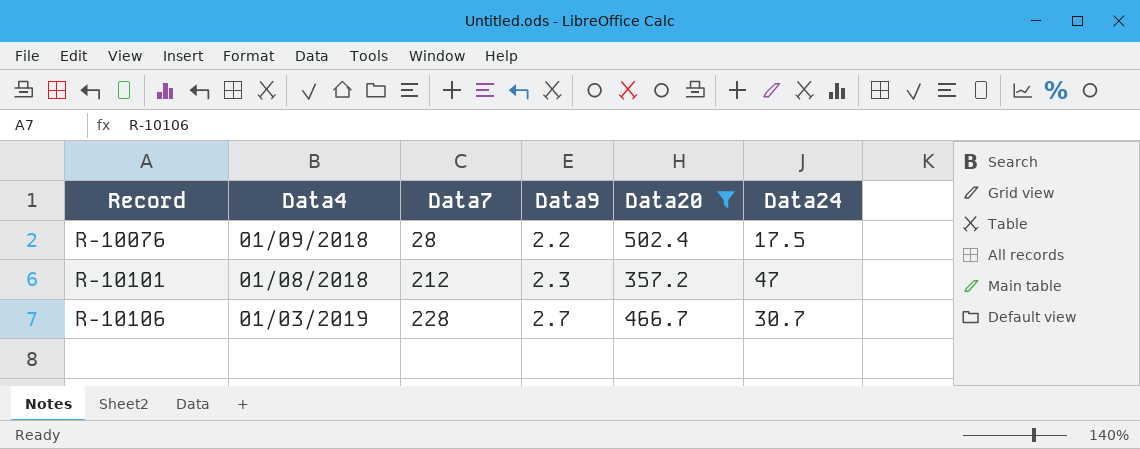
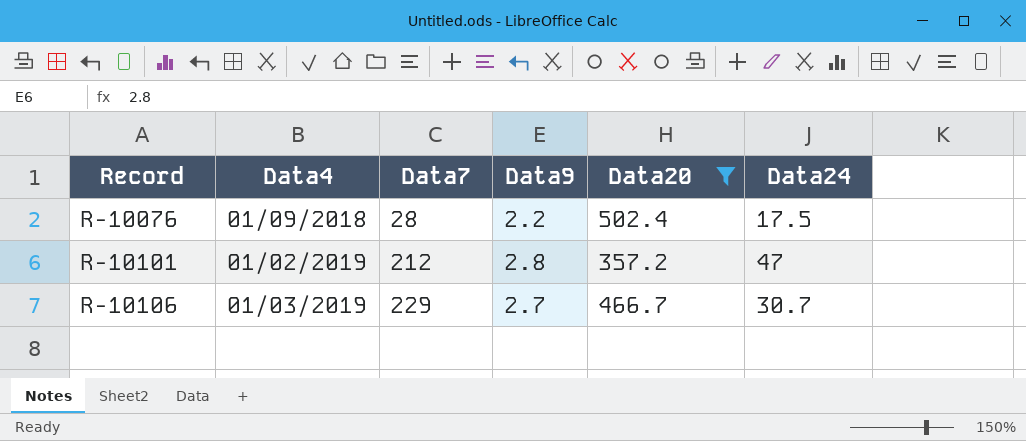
R-10101 | Data4: 01/08/2018 -> 01/02/2019
R-10101 | Data9: 2.3 -> 2.8
R-10106 | Data7: 228 -> 229

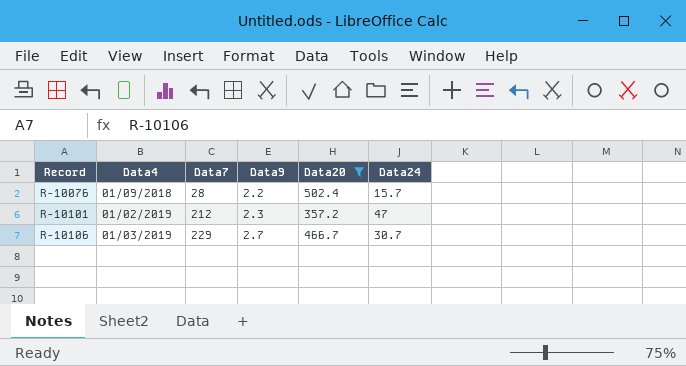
R-10076 | Data24: 17.5 -> 15.7
R-10101 | Data9: 2.8 -> 2.3

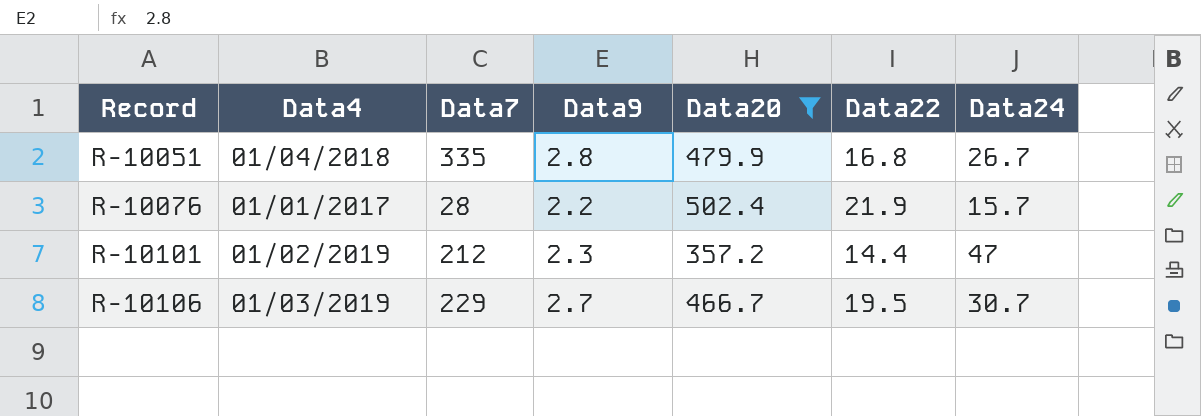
column Data22 | position: none -> 6
row R-10051: none -> 01/04/2018 | 335 | 2.8 | 479.9 | 16.8 | 26.7
R-10076 | Data4: 01/09/2018 -> 01/01/2017

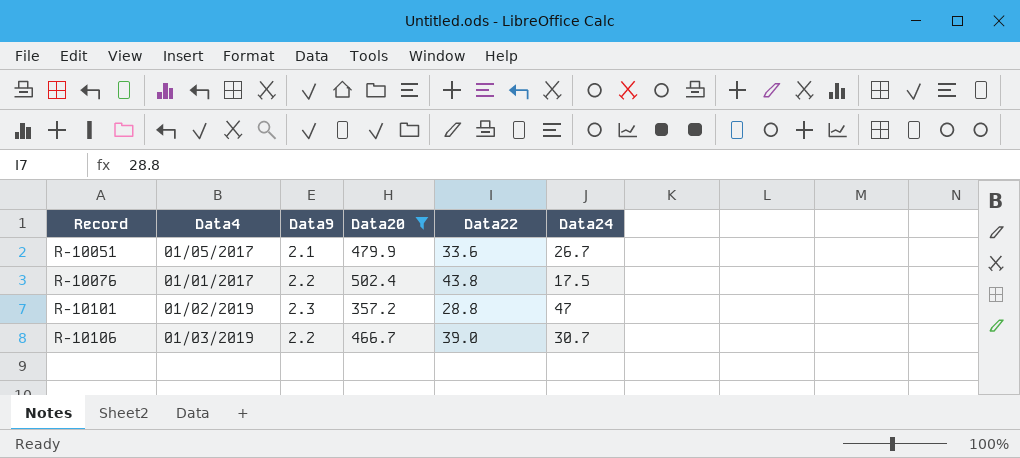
column Data7 | position: 3 -> none
R-10051 | Data4: 01/04/2018 -> 01/05/2017
R-10051 | Data9: 2.8 -> 2.1
R-10051 | Data22: 16.8 -> 33.6
R-10076 | Data22: 21.9 -> 43.8
R-10076 | Data24: 15.7 -> 17.5
R-10101 | Data22: 14.4 -> 28.8
R-10106 | Data9: 2.7 -> 2.2
R-10106 | Data22: 19.5 -> 39.0

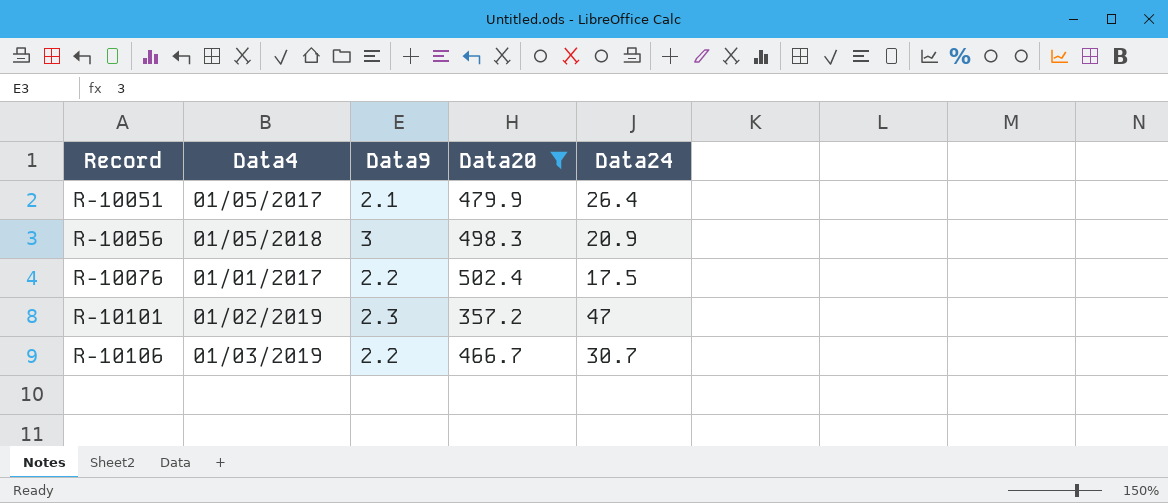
column Data22 | position: 5 -> none
R-10051 | Data24: 26.7 -> 26.4
row R-10056: none -> 01/05/2018 | 3 | 498.3 | 20.9

